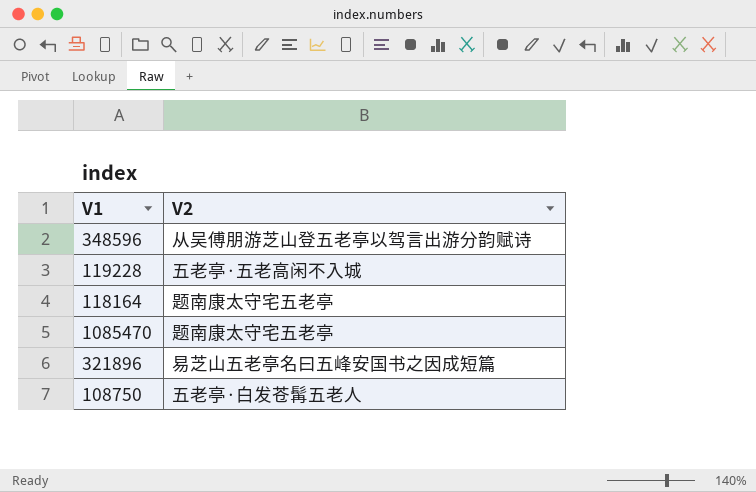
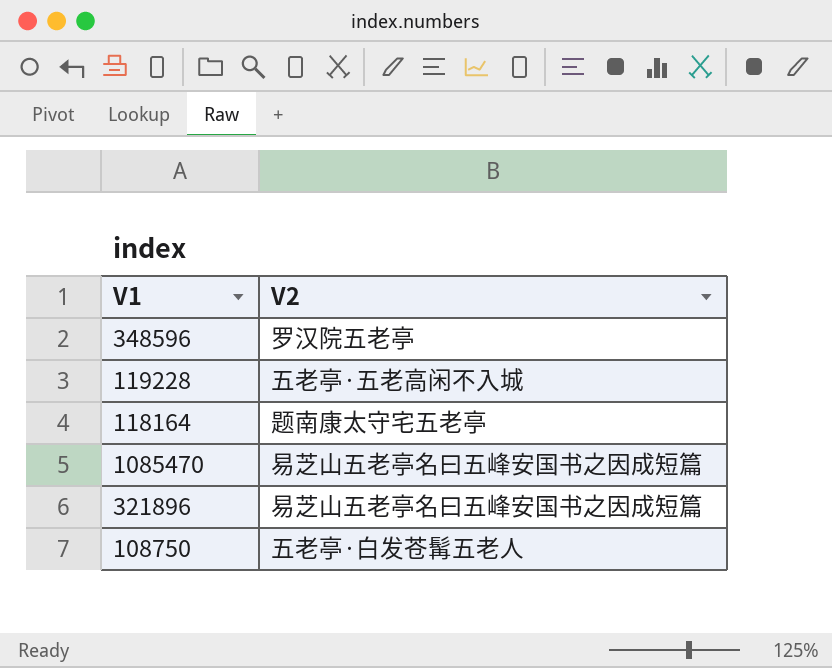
348596 | V2: 从吴傅朋游芝山登五老亭以驾言出游分韵赋诗 -> 罗汉院五老亭
1085470 | V2: 题南康太守宅五老亭 -> 易芝山五老亭名曰五峰安国书之因成短篇

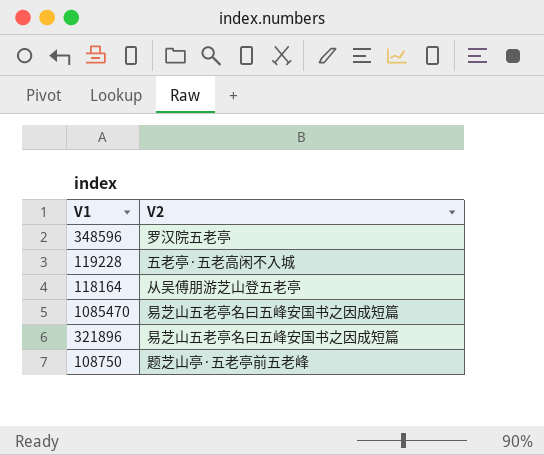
118164 | V2: 题南康太守宅五老亭 -> 从吴傅朋游芝山登五老亭
108750 | V2: 五老亭·白发苍髯五老人 -> 题芝山亭·五老亭前五老峰

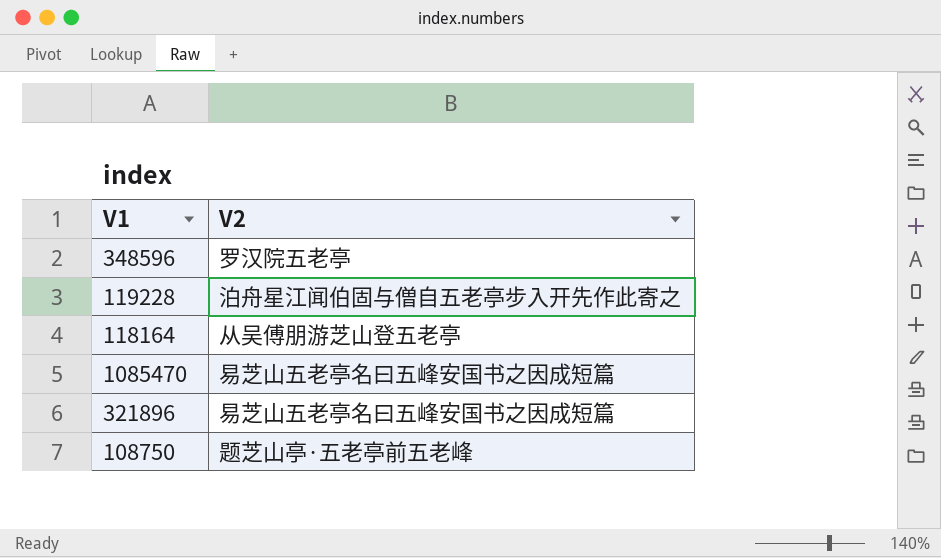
119228 | V2: 五老亭·五老高闲不入城 -> 泊舟星江闻伯固与僧自五老亭步入开先作此寄之

